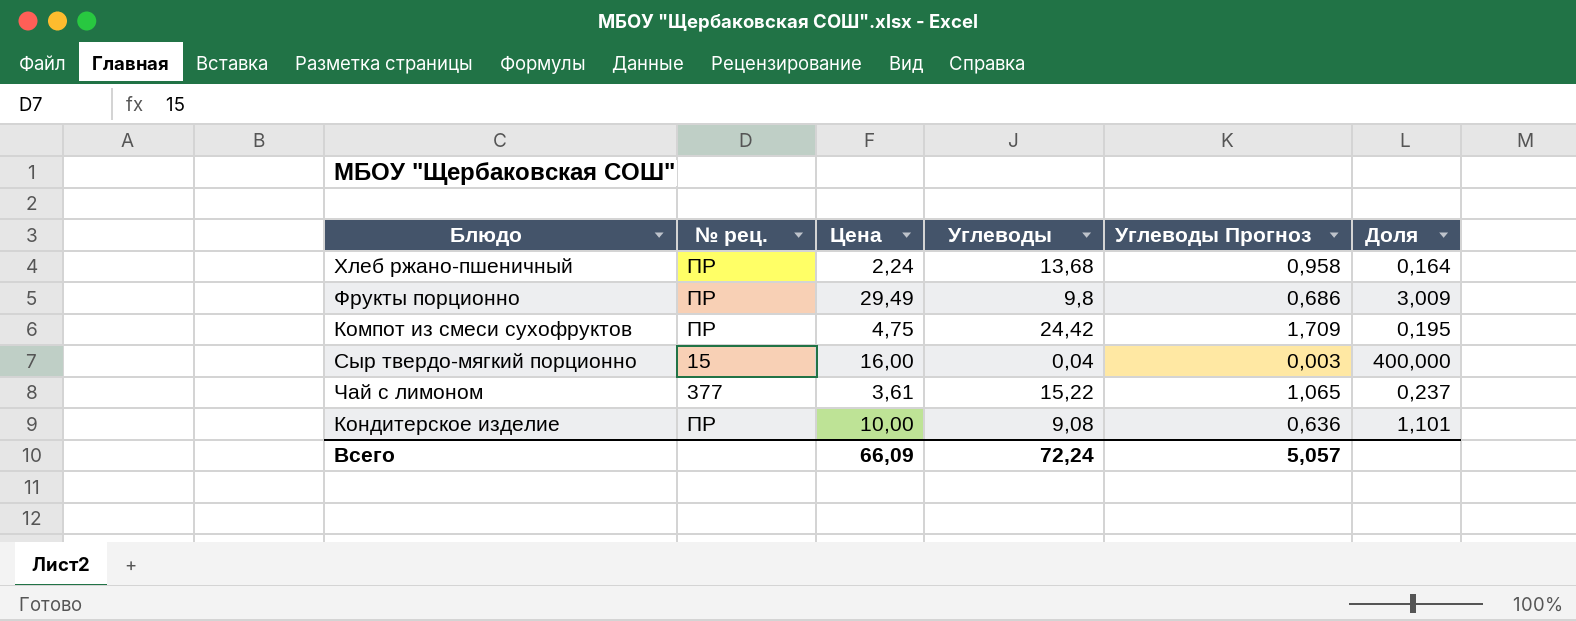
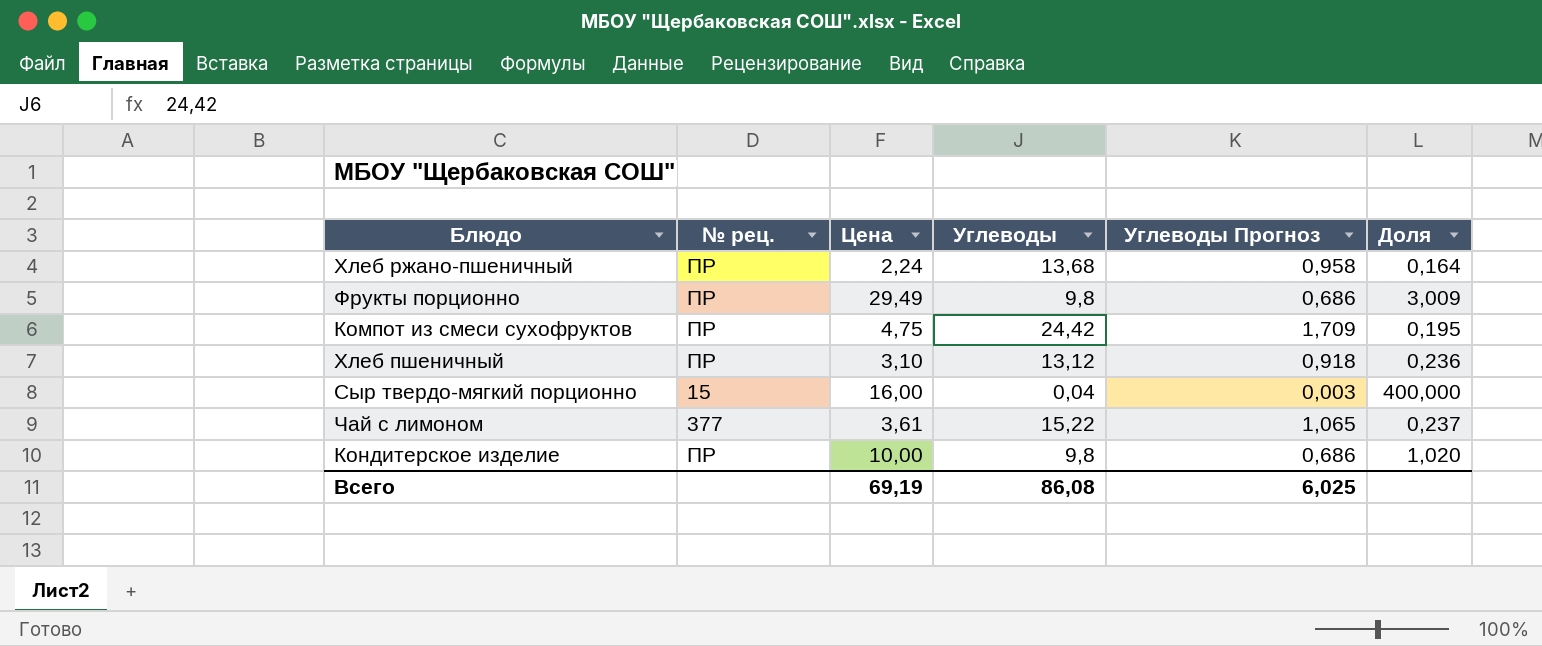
row Хлеб пшеничный: none -> ПР | 3,10 | 13,12 | 0,918 | 0,236
Кондитерское изделие | Углеводы: 9,08 -> 9,8
Кондитерское изделие | Углеводы Прогноз: 0,636 -> 0,686
Кондитерское изделие | Доля: 1,101 -> 1,020
Всего | Цена: 66,09 -> 69,19
Всего | Углеводы: 72,24 -> 86,08
Всего | Углеводы Прогноз: 5,057 -> 6,025

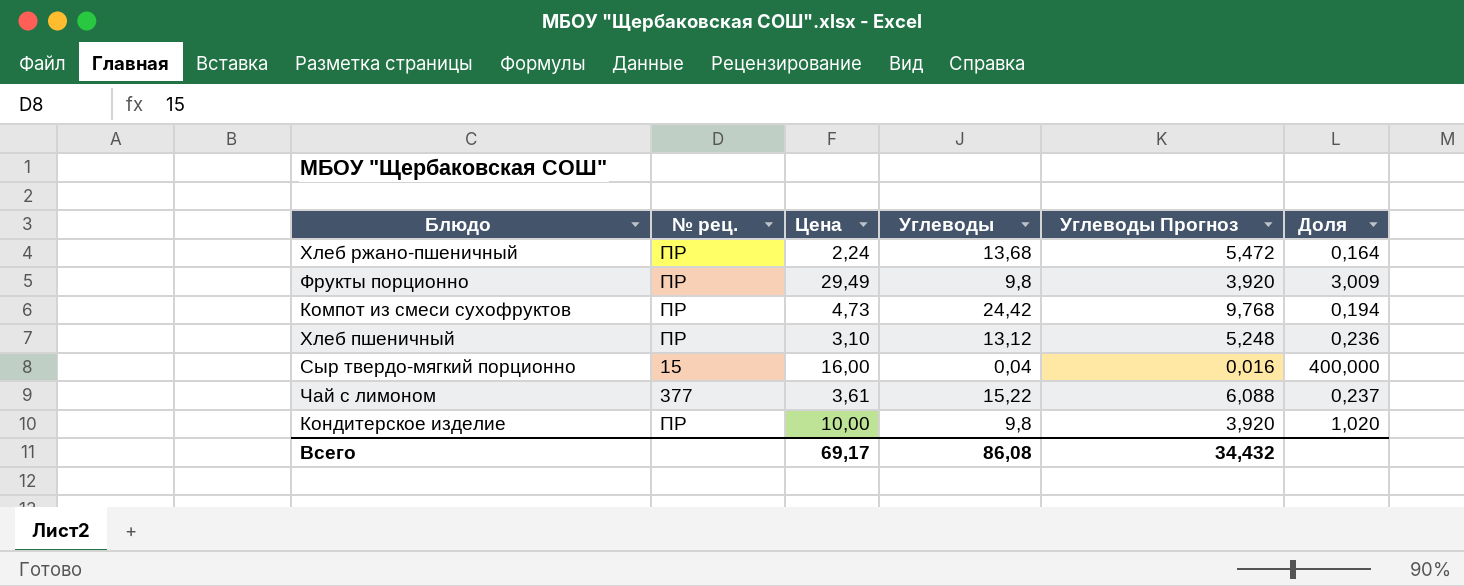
column Углеводы Прогноз | formula: [Углеводы] * 0,07 -> [Углеводы] * 0,4
Компот из смеси сухофруктов | Цена: 4,75 -> 4,73
Компот из смеси сухофруктов | Доля: 0,195 -> 0,194
Всего | Цена: 69,19 -> 69,17
Всего | Углеводы Прогноз: 6,025 -> 34,432

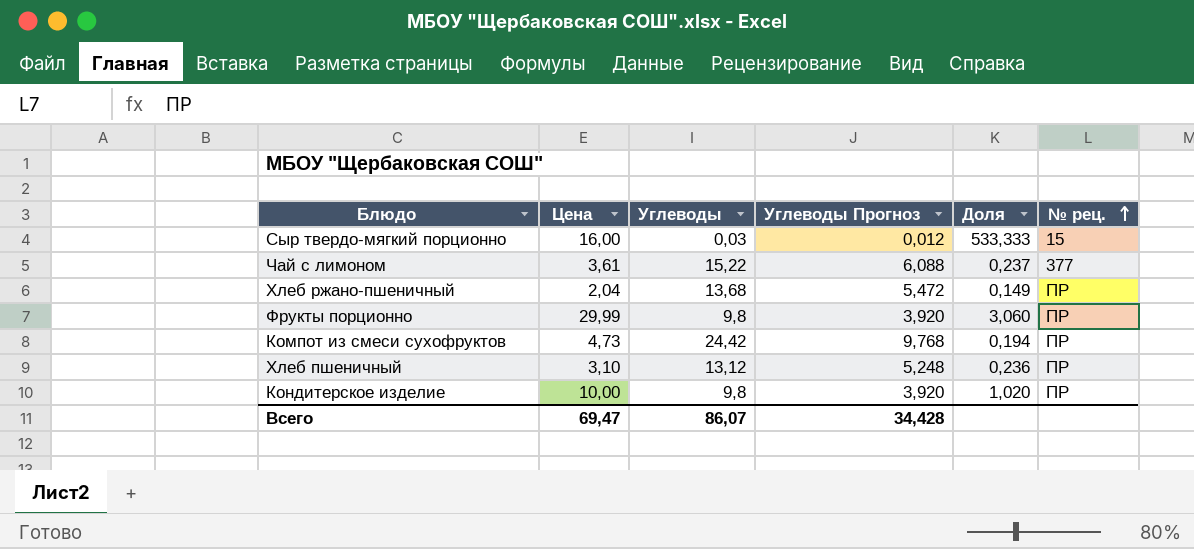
row order: none -> № рец. ascending
column № рец. | position: 2 -> 6
Сыр твердо-мягкий порционно | Углеводы: 0,04 -> 0,03
Сыр твердо-мягкий порционно | Углеводы Прогноз: 0,016 -> 0,012
Сыр твердо-мягкий порционно | Доля: 400,000 -> 533,333
Хлеб ржано-пшеничный | Цена: 2,24 -> 2,04
Хлеб ржано-пшеничный | Доля: 0,164 -> 0,149
Фрукты порционно | Цена: 29,49 -> 29,99
Фрукты порционно | Доля: 3,009 -> 3,060
Всего | Цена: 69,17 -> 69,47
Всего | Углеводы: 86,08 -> 86,07
Всего | Углеводы Прогноз: 34,432 -> 34,428

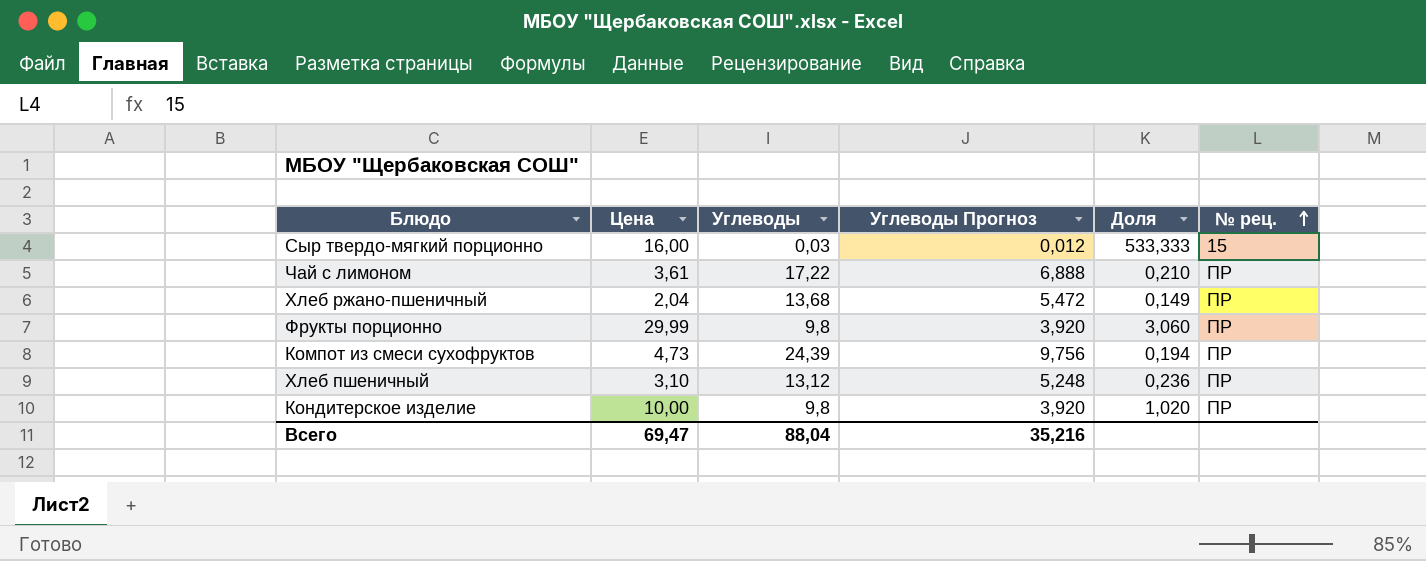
Чай с лимоном | Углеводы: 15,22 -> 17,22
Чай с лимоном | Углеводы Прогноз: 6,088 -> 6,888
Чай с лимоном | Доля: 0,237 -> 0,210
Чай с лимоном | № рец.: 377 -> ПР
Компот из смеси сухофруктов | Углеводы: 24,42 -> 24,39
Компот из смеси сухофруктов | Углеводы Прогноз: 9,768 -> 9,756
Всего | Углеводы: 86,07 -> 88,04
Всего | Углеводы Прогноз: 34,428 -> 35,216

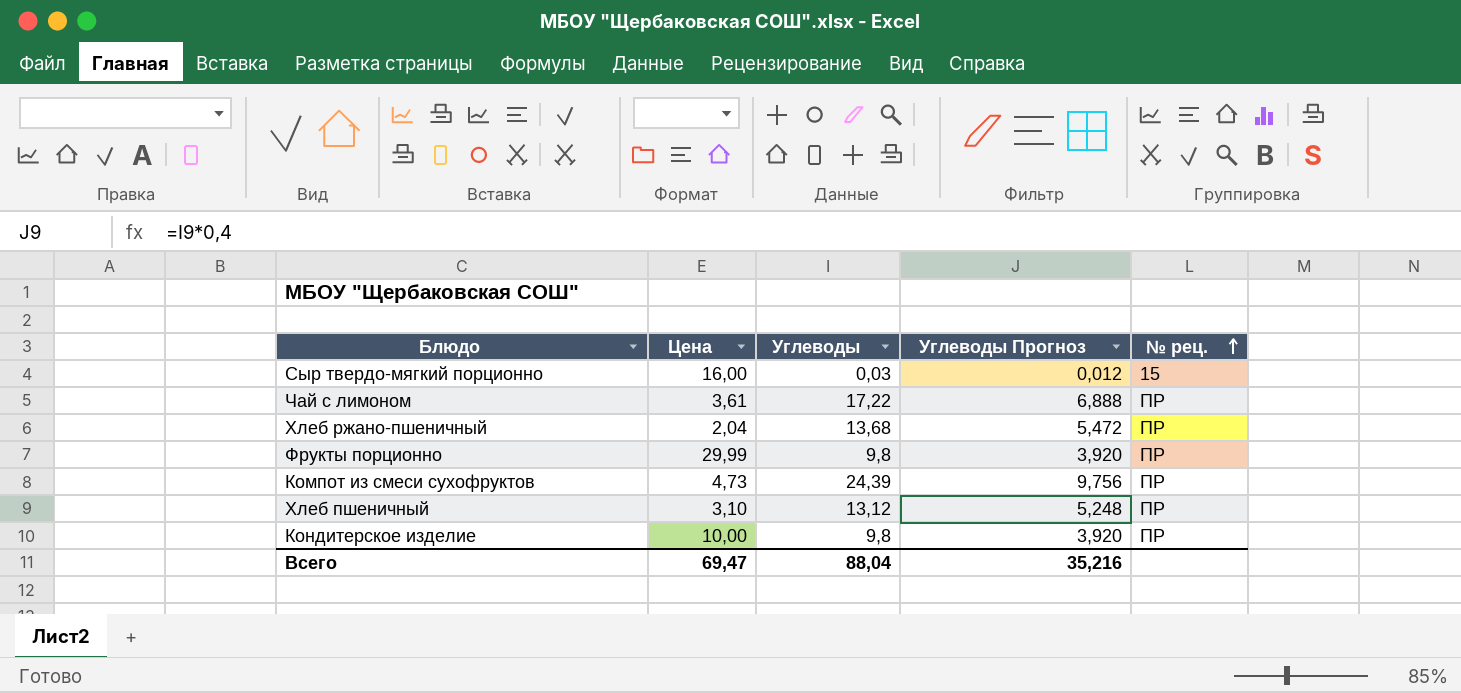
column Доля | formula: [Цена] / [Углеводы] -> none

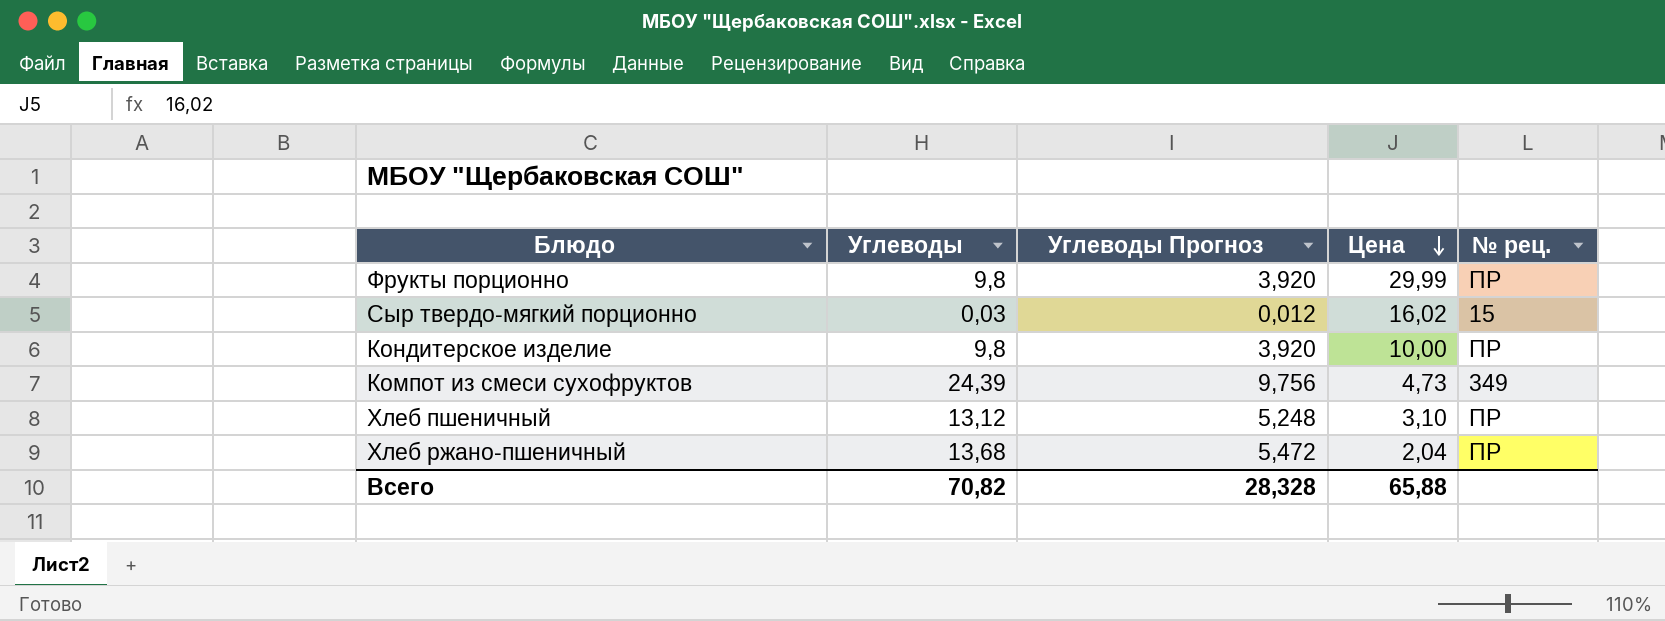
row order: № рец. ascending -> Цена descending
column Цена | position: 2 -> 4
row Чай с лимоном: 3,61 | 17,22 | 6,888 | ПР -> none
Сыр твердо-мягкий порционно | Цена: 16,00 -> 16,02
Компот из смеси сухофруктов | № рец.: ПР -> 349
Всего | Углеводы: 88,04 -> 70,82
Всего | Углеводы Прогноз: 35,216 -> 28,328
Всего | Цена: 69,47 -> 65,88

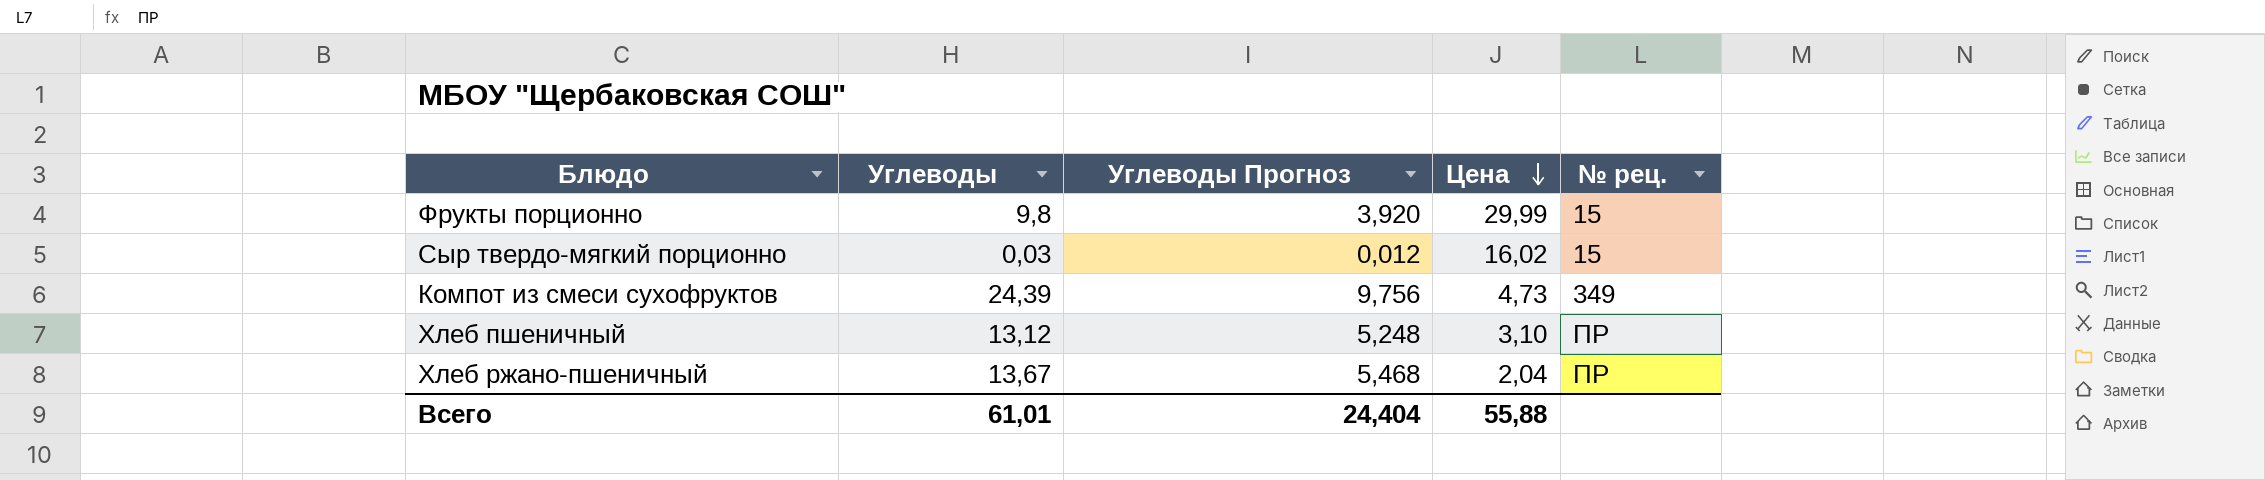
row Кондитерское изделие: 9,8 | 3,920 | 10,00 | ПР -> none
Фрукты порционно | № рец.: ПР -> 15
Хлеб ржано-пшеничный | Углеводы: 13,68 -> 13,67
Хлеб ржано-пшеничный | Углеводы Прогноз: 5,472 -> 5,468
Всего | Углеводы: 70,82 -> 61,01
Всего | Углеводы Прогноз: 28,328 -> 24,404
Всего | Цена: 65,88 -> 55,88

